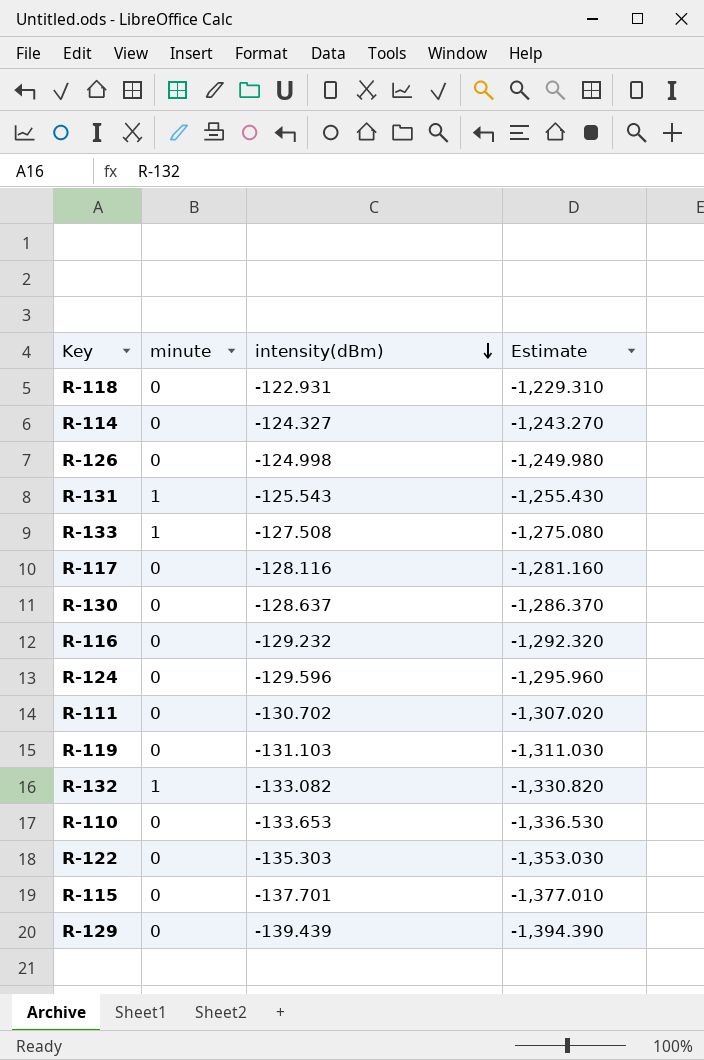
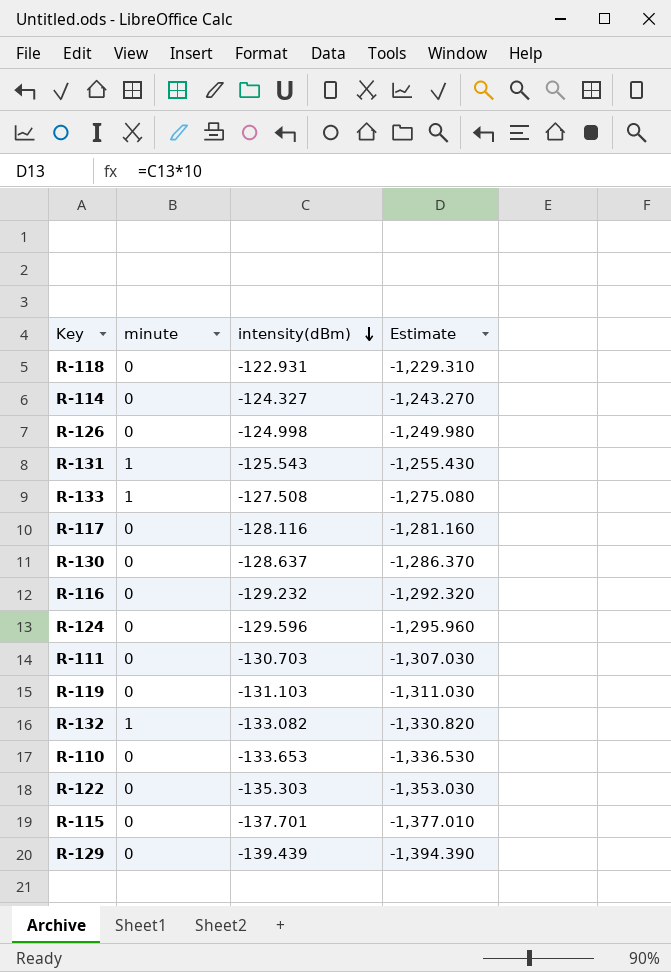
R-111 | intensity(dBm): -130.702 -> -130.703
R-111 | Estimate: -1,307.020 -> -1,307.030

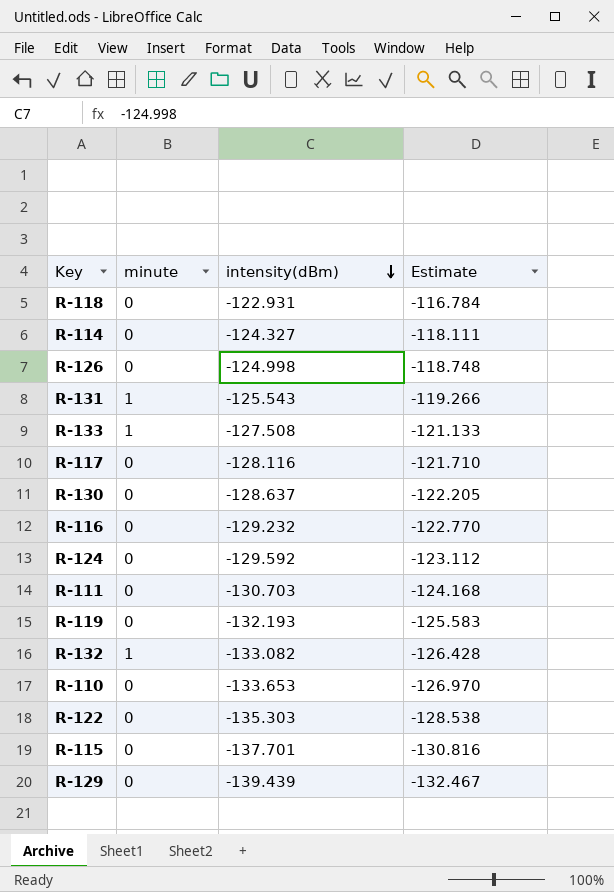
column Estimate | formula: [intensity(dBm)] * 10 -> [intensity(dBm)] * 0.95
R-124 | intensity(dBm): -129.596 -> -129.592
R-119 | intensity(dBm): -131.103 -> -132.193

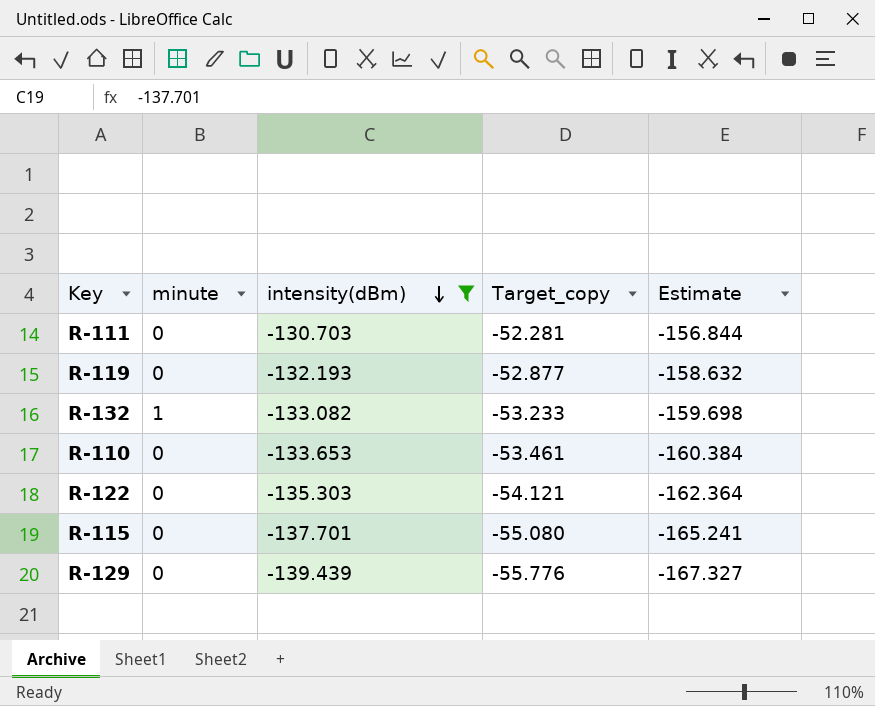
filter: none -> intensity(dBm) <= -130.703
column Target_copy | formula: none -> [intensity(dBm)] * 0.4
column Estimate | formula: [intensity(dBm)] * 0.95 -> [intensity(dBm)] * 1.2

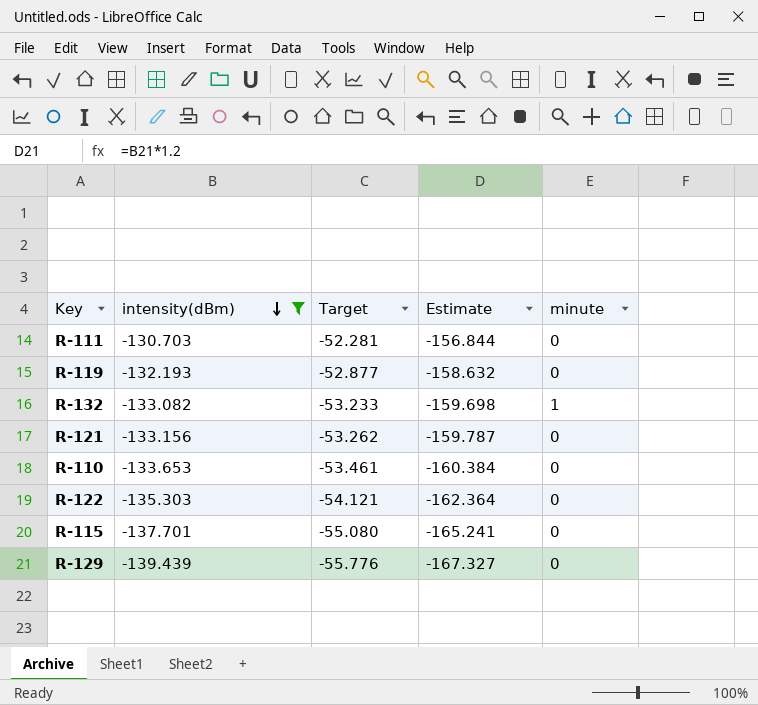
column name: Target_copy -> Target
column minute | position: 2 -> 5
row R-121: none -> -133.156 | -53.262 | -159.787 | 0

